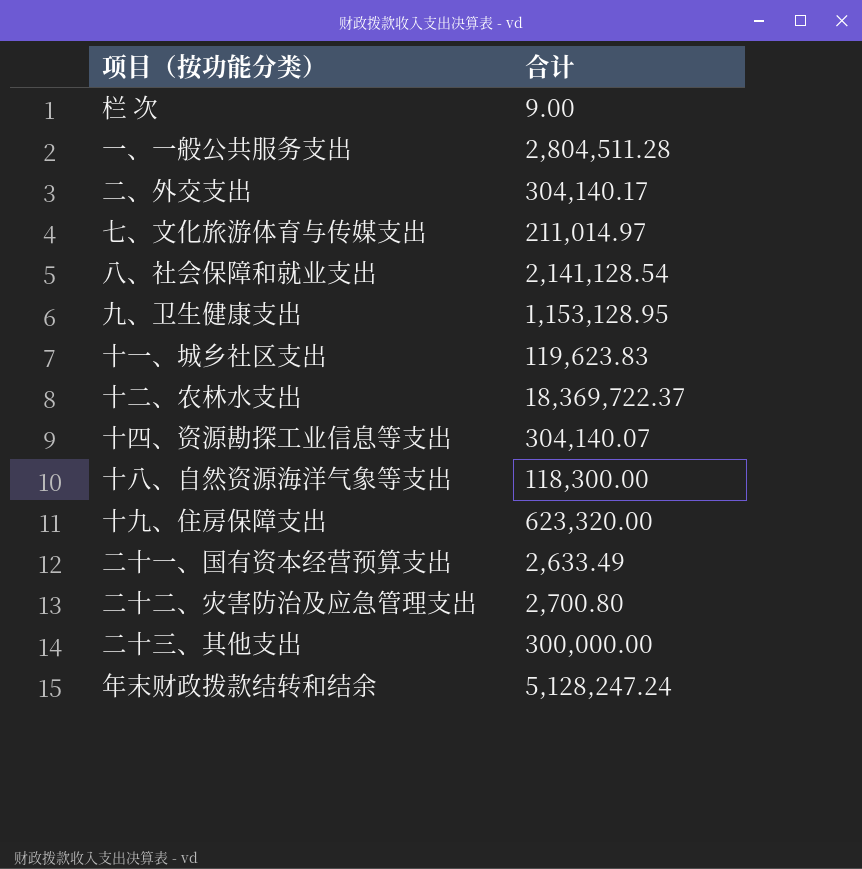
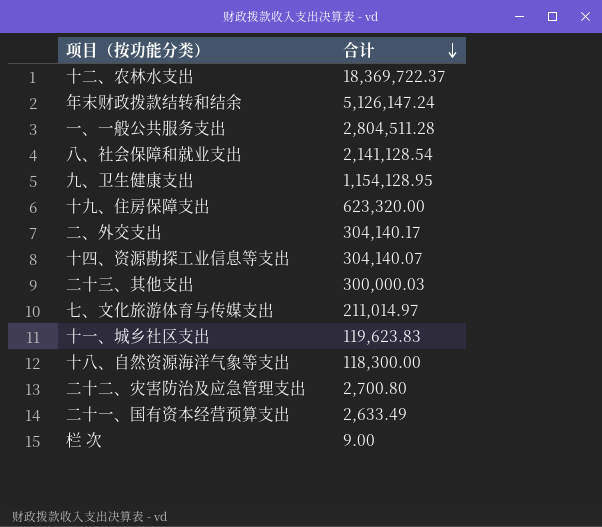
row order: none -> 合计 descending
年末财政拨款结转和结余 | 合计: 5,128,247.24 -> 5,126,147.24
九、卫生健康支出 | 合计: 1,153,128.95 -> 1,154,128.95
二十三、其他支出 | 合计: 300,000.00 -> 300,000.03

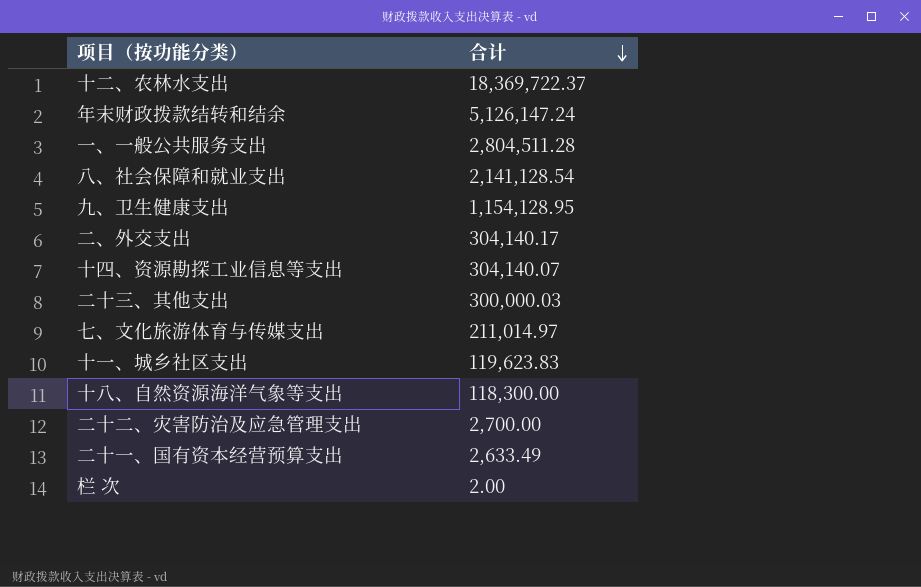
row 十九、住房保障支出: 623,320.00 -> none
二十二、灾害防治及应急管理支出 | 合计: 2,700.80 -> 2,700.00
栏 次 | 合计: 9.00 -> 2.00

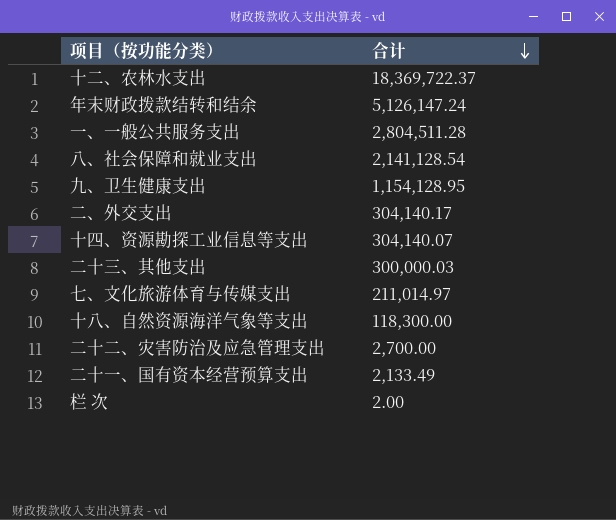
row 十一、城乡社区支出: 119,623.83 -> none
二十一、国有资本经营预算支出 | 合计: 2,633.49 -> 2,133.49

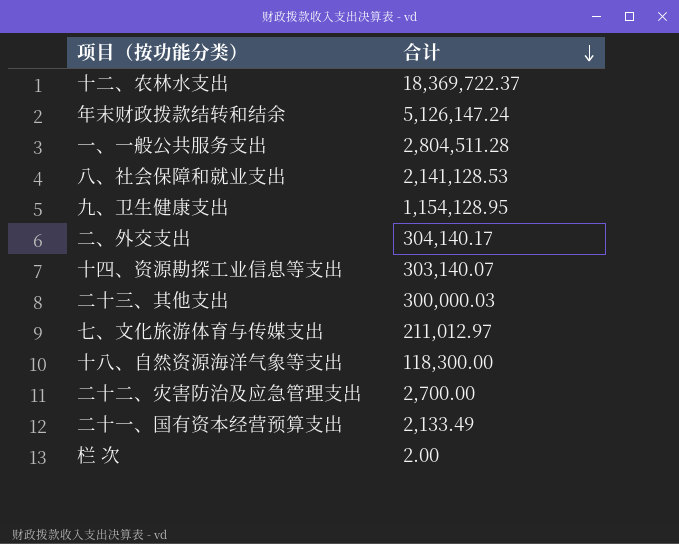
八、社会保障和就业支出 | 合计: 2,141,128.54 -> 2,141,128.53
十四、资源勘探工业信息等支出 | 合计: 304,140.07 -> 303,140.07
七、文化旅游体育与传媒支出 | 合计: 211,014.97 -> 211,012.97

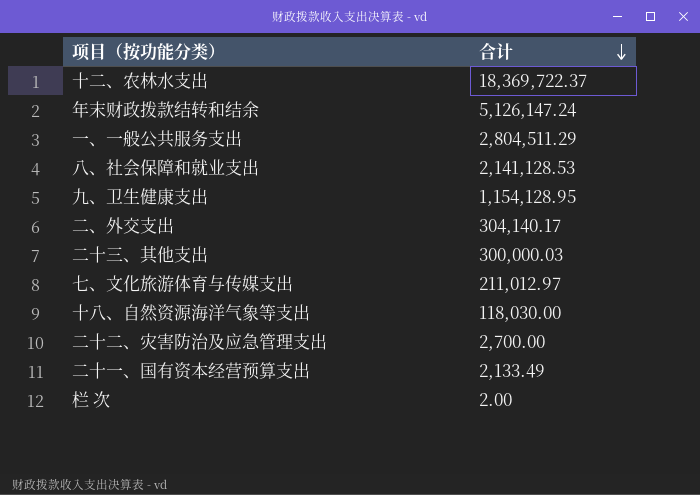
row 十四、资源勘探工业信息等支出: 303,140.07 -> none
一、一般公共服务支出 | 合计: 2,804,511.28 -> 2,804,511.29
十八、自然资源海洋气象等支出 | 合计: 118,300.00 -> 118,030.00

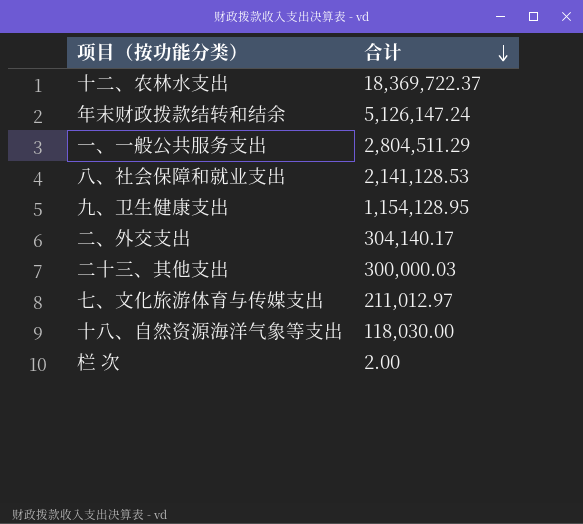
row 二十二、灾害防治及应急管理支出: 2,700.00 -> none
row 二十一、国有资本经营预算支出: 2,133.49 -> none

